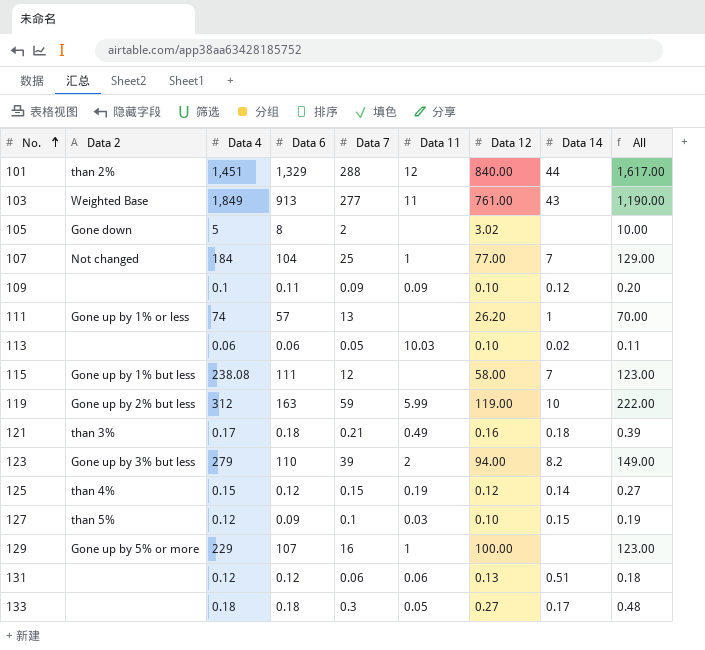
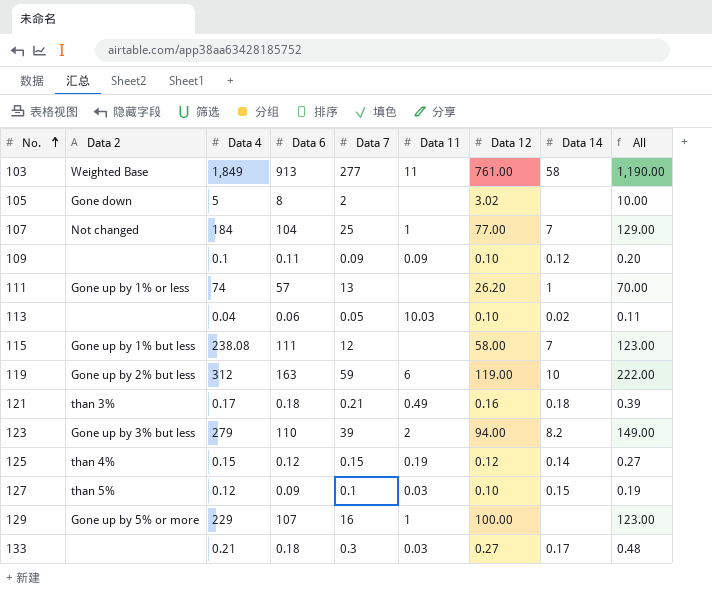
row 101: than 2% | 1,451 | 1,329 | 288 | 12 | 840.00 | 44 | 1,617.00 -> none
row 131: none | 0.12 | 0.12 | 0.06 | 0.06 | 0.13 | 0.51 | 0.18 -> none
103 | Data 14: 43 -> 58
113 | Data 4: 0.06 -> 0.04
119 | Data 11: 5.99 -> 6
133 | Data 4: 0.18 -> 0.21
133 | Data 11: 0.05 -> 0.03

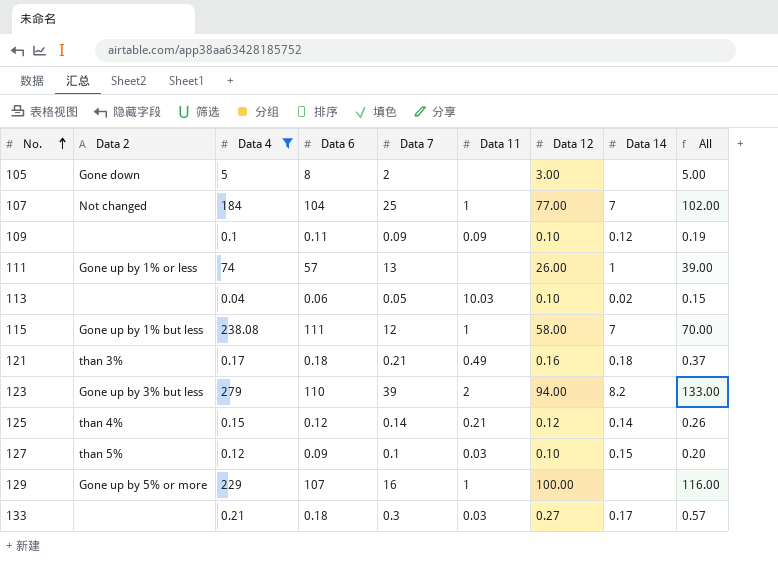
filter: none -> Data 4 <= 279
column All | formula: [Data 6] + [Data 7] -> [Data 7] + [Data 12]
105 | Data 12: 3.02 -> 3.00
111 | Data 12: 26.20 -> 26.00
115 | Data 11: none -> 1
125 | Data 7: 0.15 -> 0.14
125 | Data 11: 0.19 -> 0.21

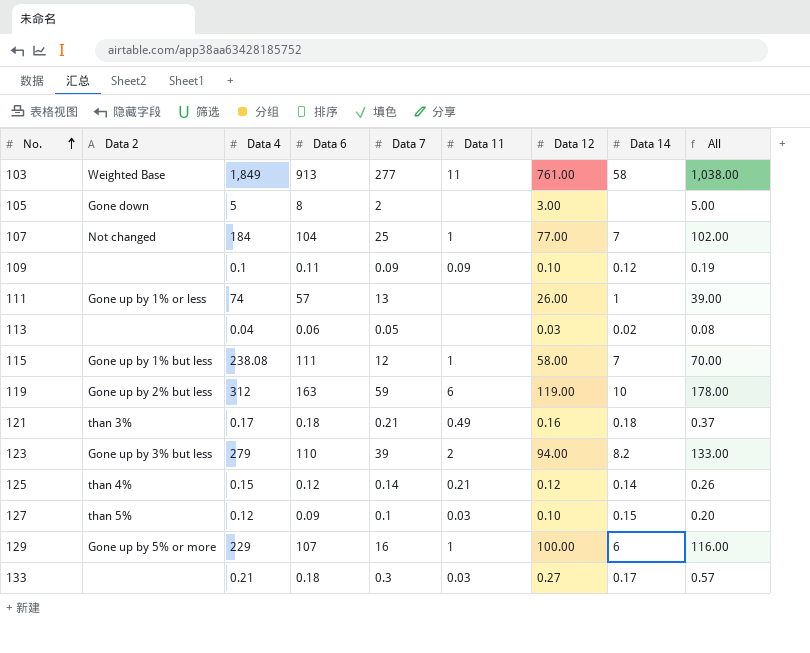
filter: Data 4 <= 279 -> none
113 | Data 11: 10.03 -> none
113 | Data 12: 0.10 -> 0.03
113 | All: 0.15 -> 0.08
129 | Data 14: none -> 6

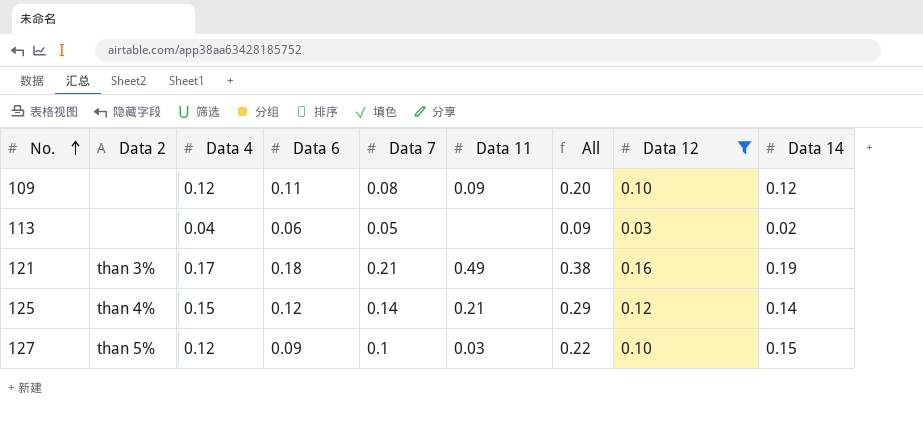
filter: none -> Data 12 <= 0.16
column All | formula: [Data 7] + [Data 12] -> [Data 4] + [Data 7]
column All | position: 9 -> 7
109 | Data 4: 0.1 -> 0.12
109 | Data 7: 0.09 -> 0.08
121 | Data 14: 0.18 -> 0.19

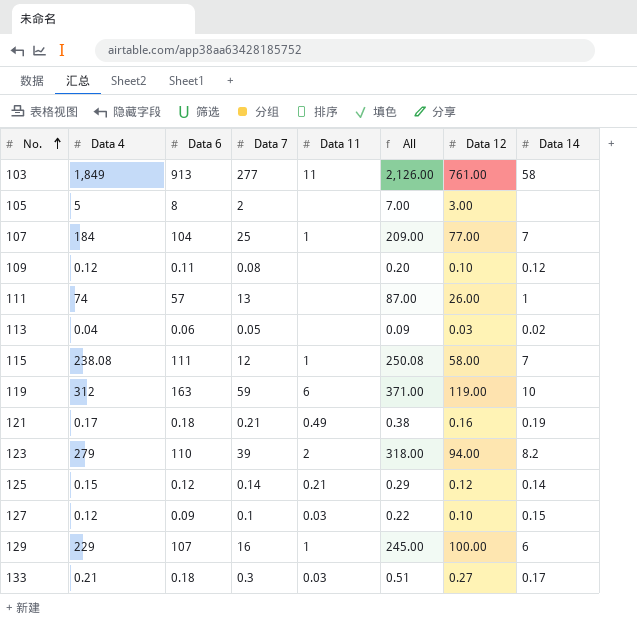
filter: Data 12 <= 0.16 -> none
column Data 2 | position: 2 -> none
109 | Data 11: 0.09 -> none

